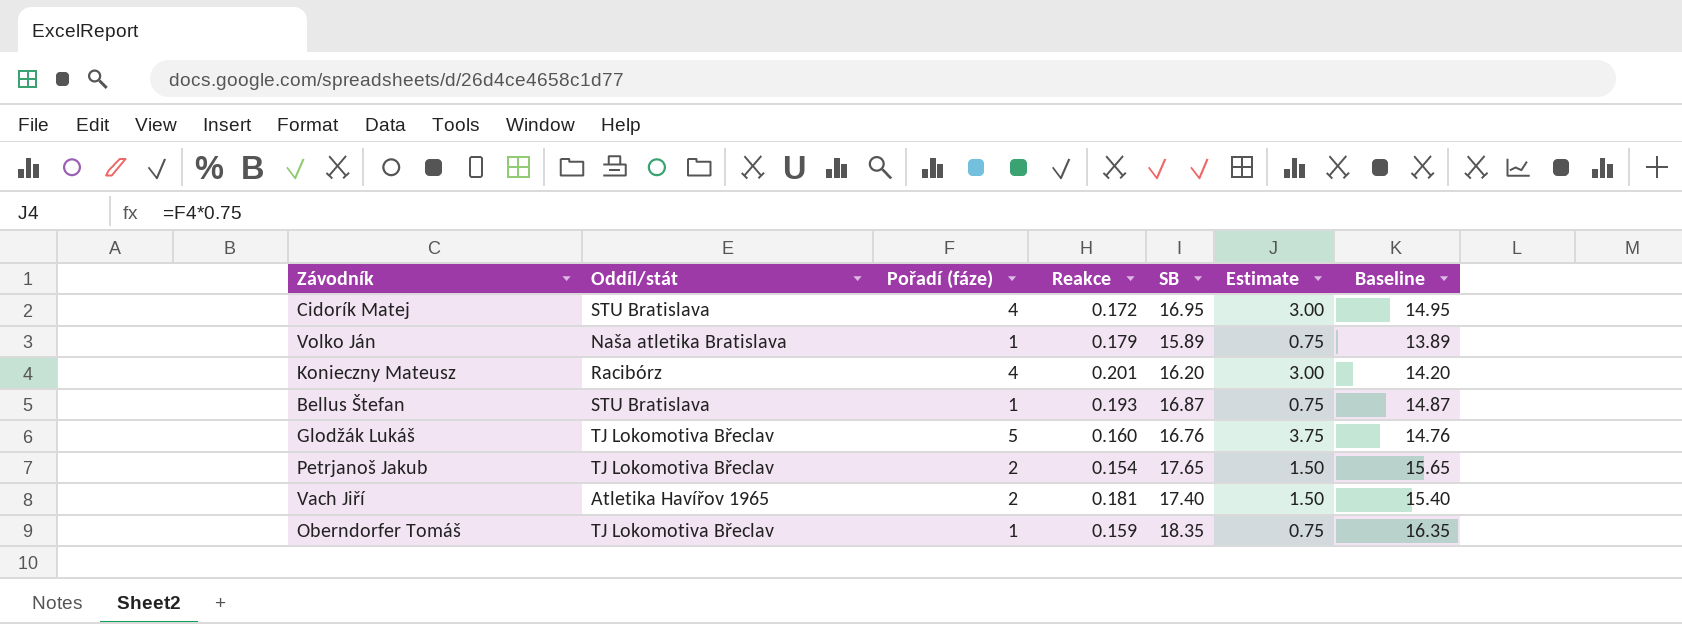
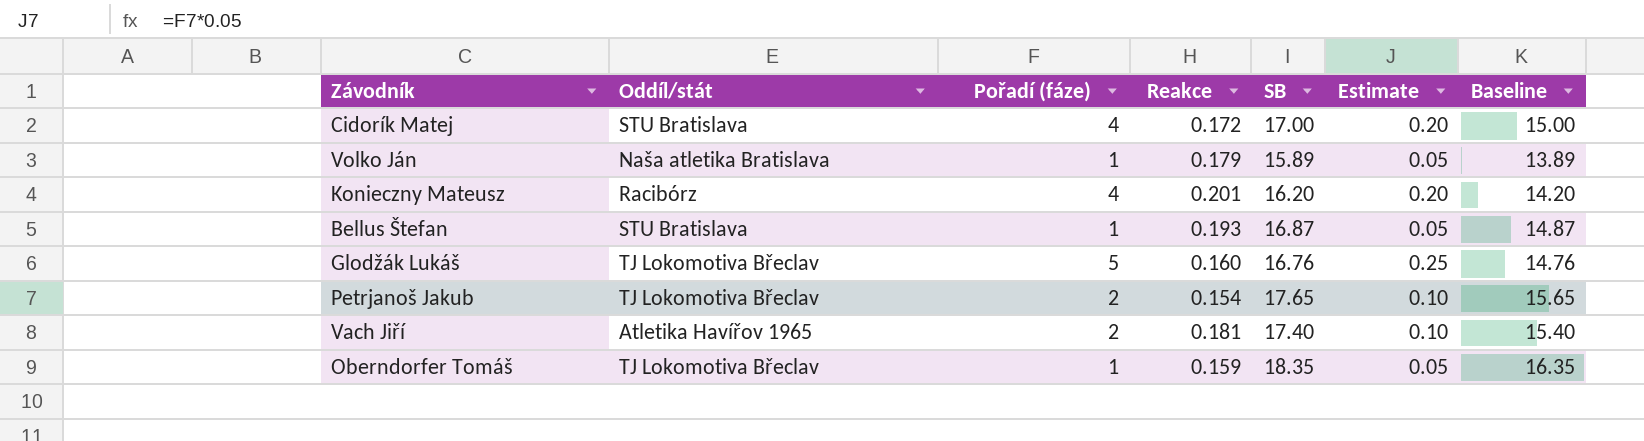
column Estimate | formula: [Pořadí (fáze)] * 0.75 -> [Pořadí (fáze)] * 0.05
Cidorík Matej | SB: 16.95 -> 17.00
Cidorík Matej | Baseline: 14.95 -> 15.00

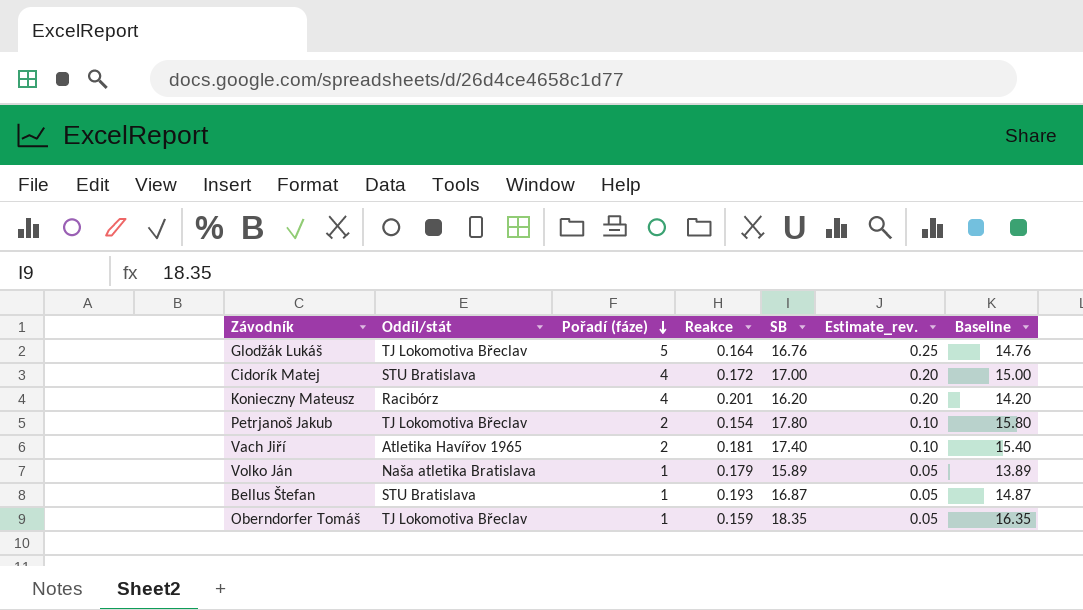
row order: none -> Pořadí (fáze) descending
column name: Estimate -> Estimate_rev.
Glodžák Lukáš | Reakce: 0.160 -> 0.164
Petrjanoš Jakub | SB: 17.65 -> 17.80
Petrjanoš Jakub | Baseline: 15.65 -> 15.80

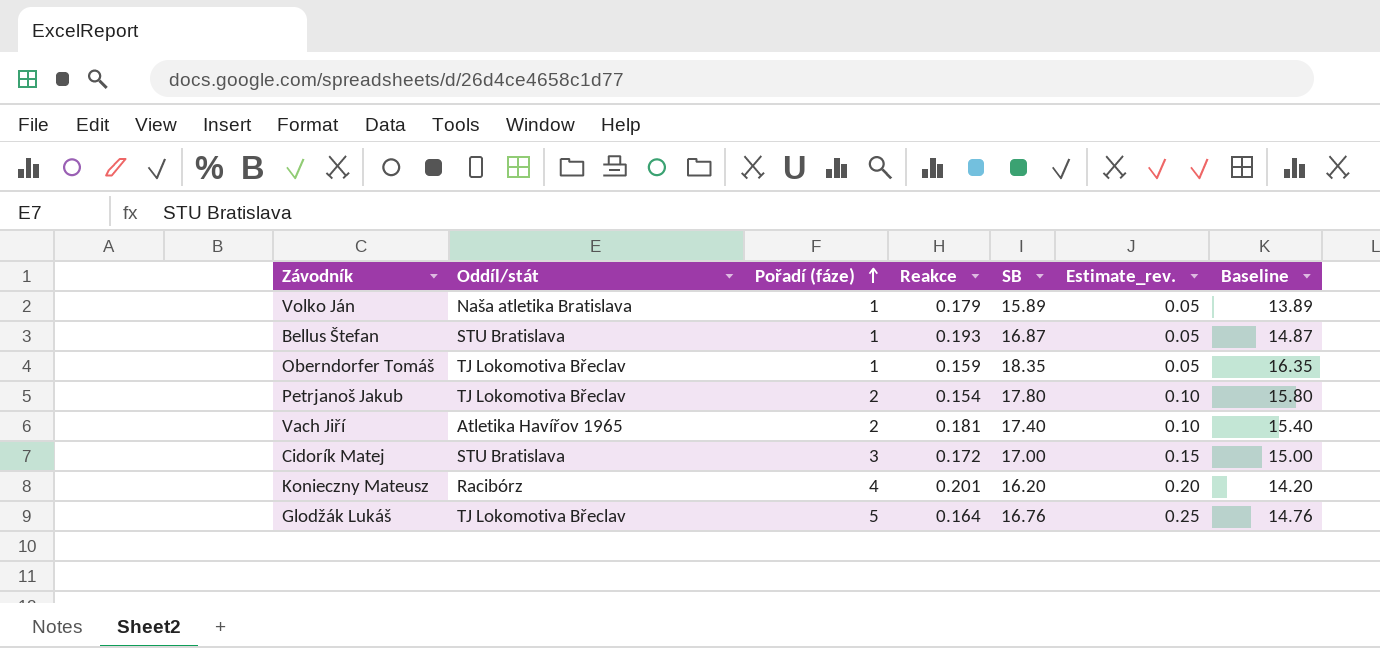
row order: Pořadí (fáze) descending -> Pořadí (fáze) ascending
Cidorík Matej | Pořadí (fáze): 4 -> 3
Cidorík Matej | Estimate_rev.: 0.20 -> 0.15

